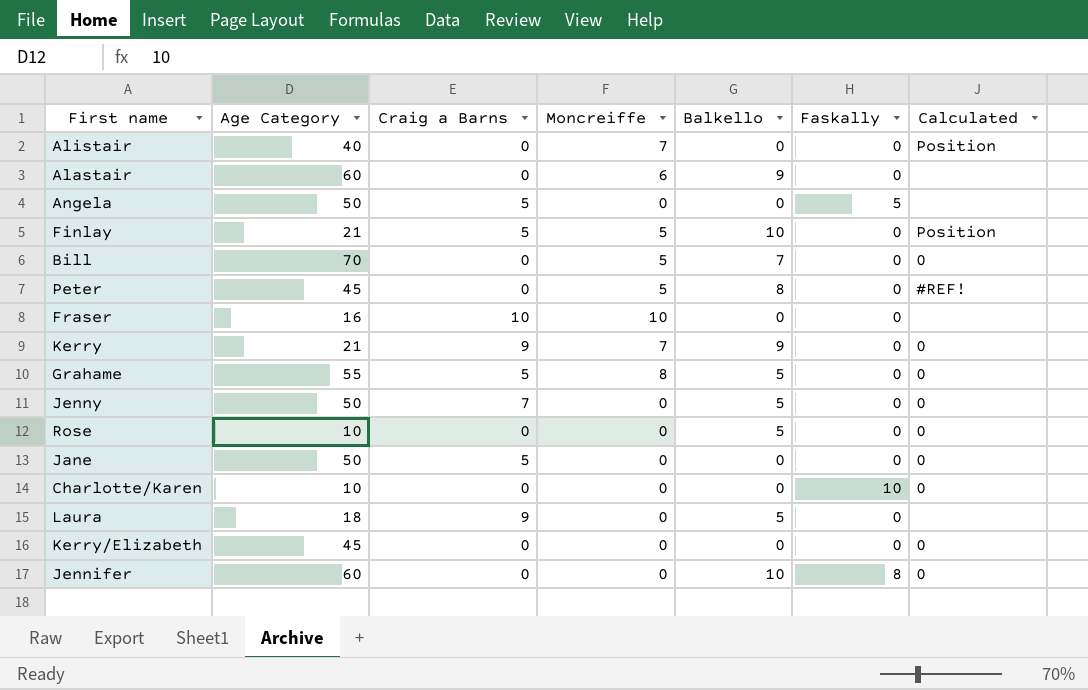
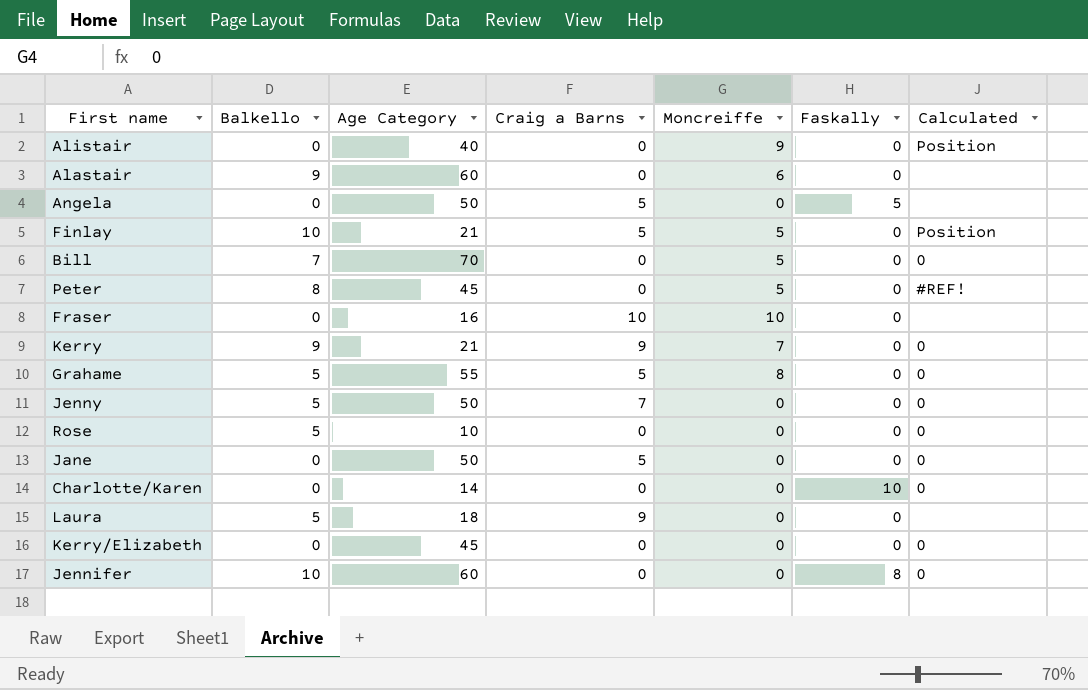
column Balkello | position: 5 -> 2
Alistair | Moncreiffe: 7 -> 9
Charlotte/Karen | Age Category: 10 -> 14

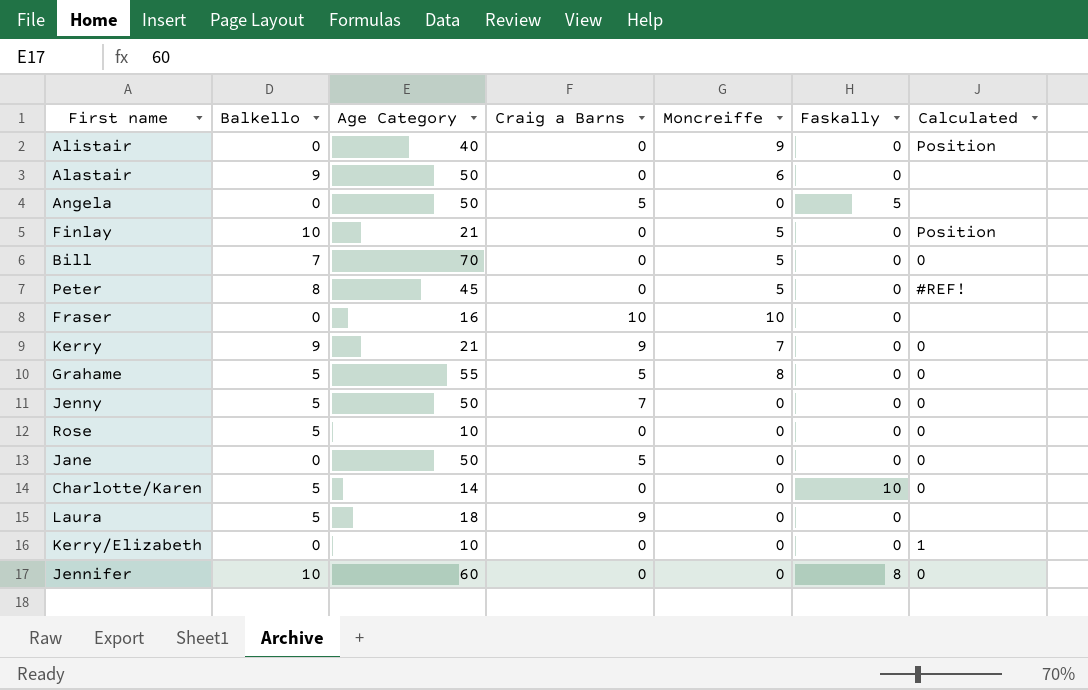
Alastair | Age Category: 60 -> 50
Finlay | Craig a Barns: 5 -> 0
Charlotte/Karen | Balkello: 0 -> 5
Kerry/Elizabeth | Age Category: 45 -> 10
Kerry/Elizabeth | Calculated: 0 -> 1

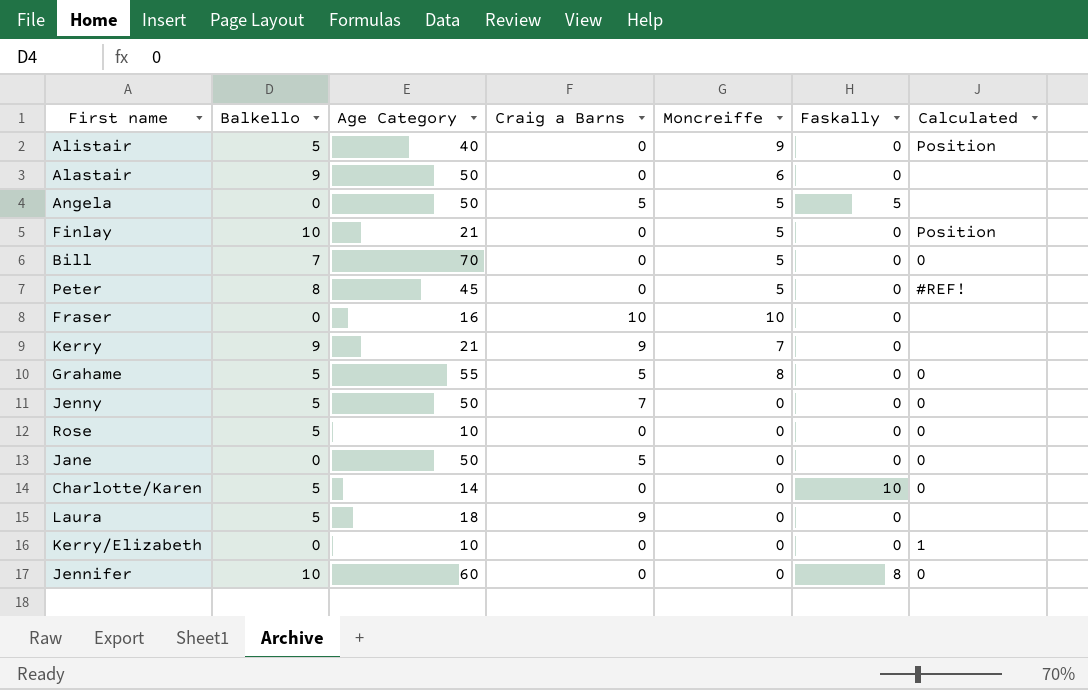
Alistair | Balkello: 0 -> 5
Angela | Moncreiffe: 0 -> 5
Kerry | Calculated: 0 -> none

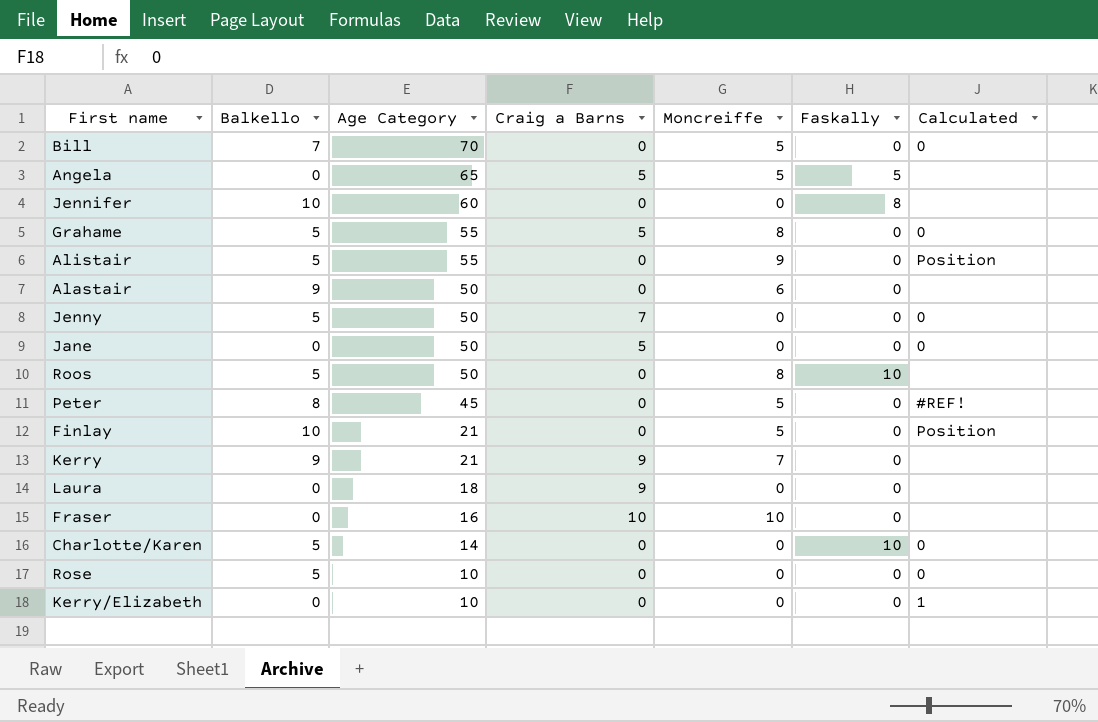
row order: none -> Age Category descending
Angela | Age Category: 50 -> 65
Jennifer | Calculated: 0 -> none
Alistair | Age Category: 40 -> 55
row Roos: none -> 5 | 50 | 0 | 8 | 10 | none
Laura | Balkello: 5 -> 0

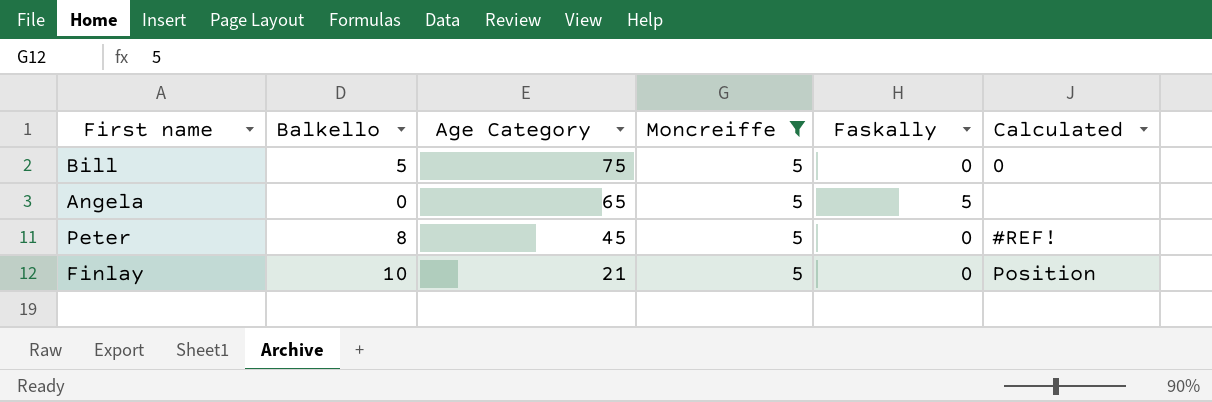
filter: none -> Moncreiffe = 5
column Craig a Barns | position: 4 -> none
Bill | Balkello: 7 -> 5
Bill | Age Category: 70 -> 75

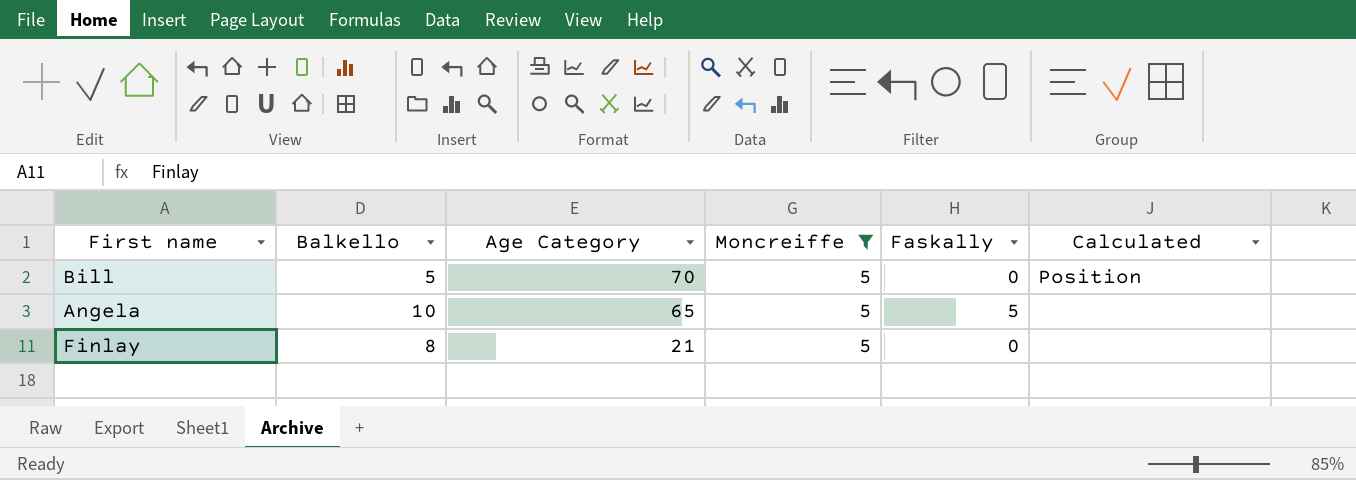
row Peter: 8 | 45 | 5 | 0 | #REF! -> none
Bill | Age Category: 75 -> 70
Bill | Calculated: 0 -> Position
Angela | Balkello: 0 -> 10
Finlay | Balkello: 10 -> 8
Finlay | Calculated: Position -> none

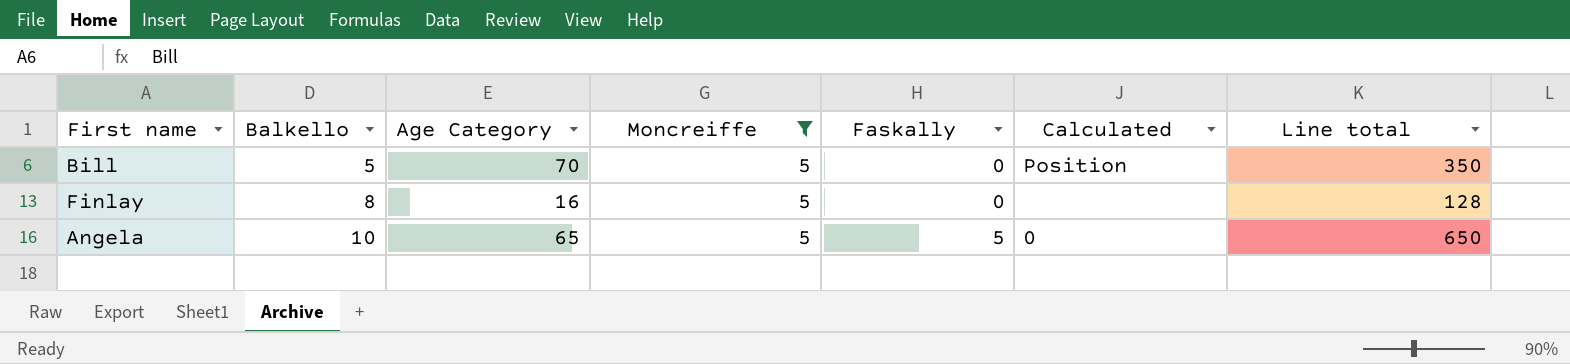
row order: Age Category descending -> Balkello ascending
column Line total | formula: none -> [Balkello] * [Age Category]
Finlay | Age Category: 21 -> 16
Angela | Calculated: none -> 0

